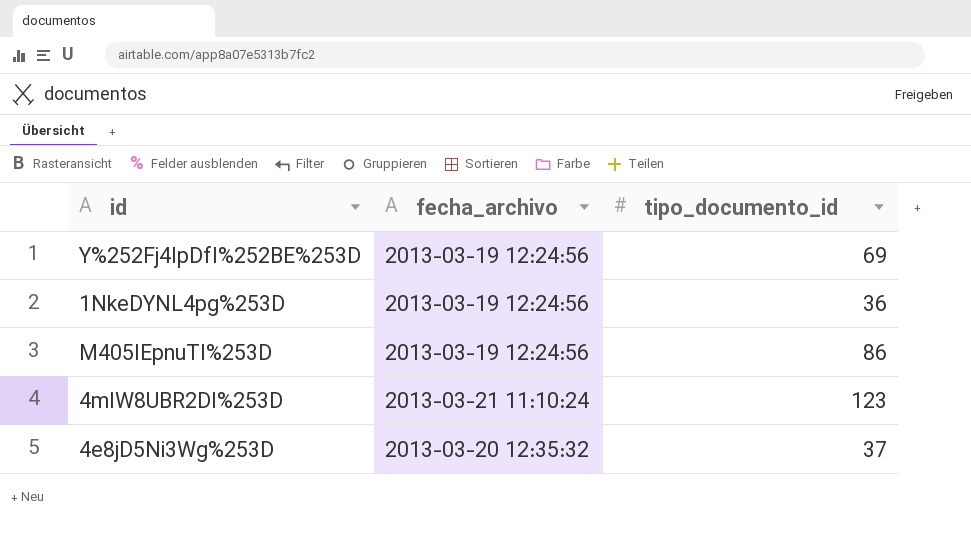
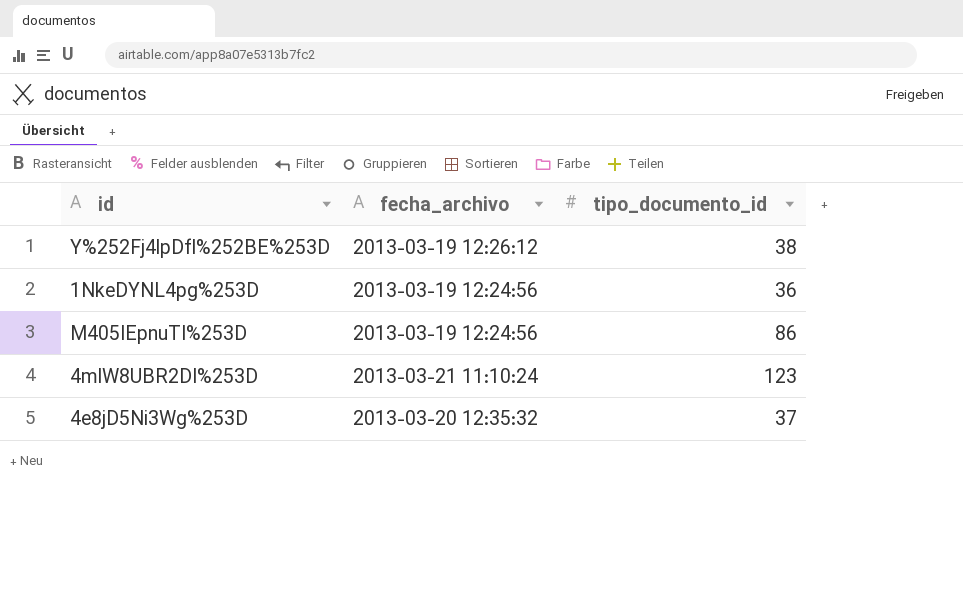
Y%252Fj4lpDfl%252BE%253D | fecha_archivo: 2013-03-19 12:24:56 -> 2013-03-19 12:26:12
Y%252Fj4lpDfl%252BE%253D | tipo_documento_id: 69 -> 38

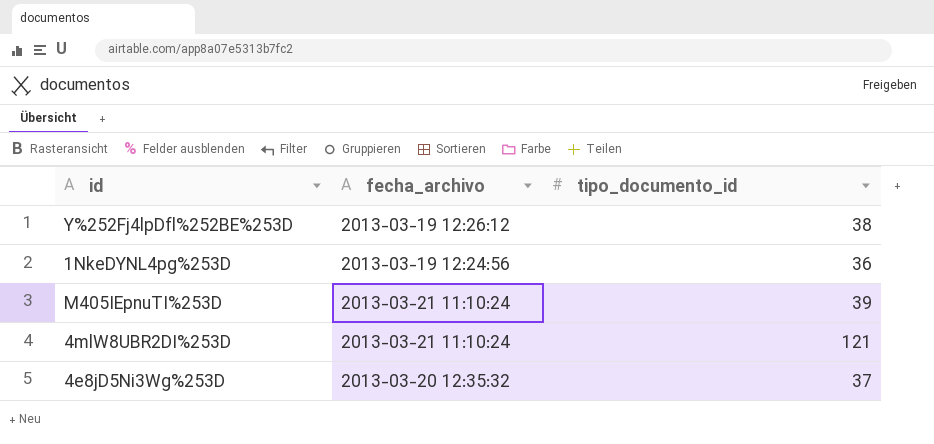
M405IEpnuTI%253D | fecha_archivo: 2013-03-19 12:24:56 -> 2013-03-21 11:10:24
M405IEpnuTI%253D | tipo_documento_id: 86 -> 39
4mlW8UBR2DI%253D | tipo_documento_id: 123 -> 121

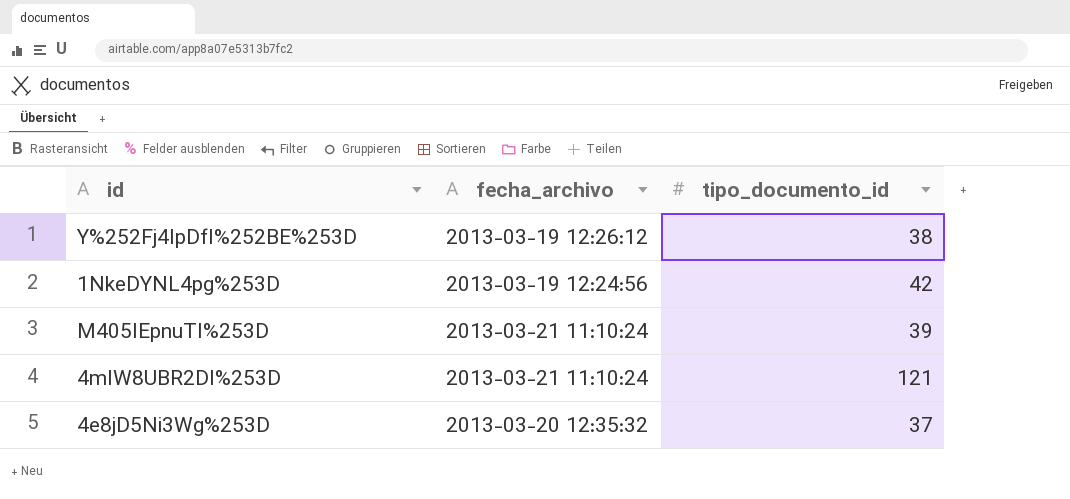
1NkeDYNL4pg%253D | tipo_documento_id: 36 -> 42

